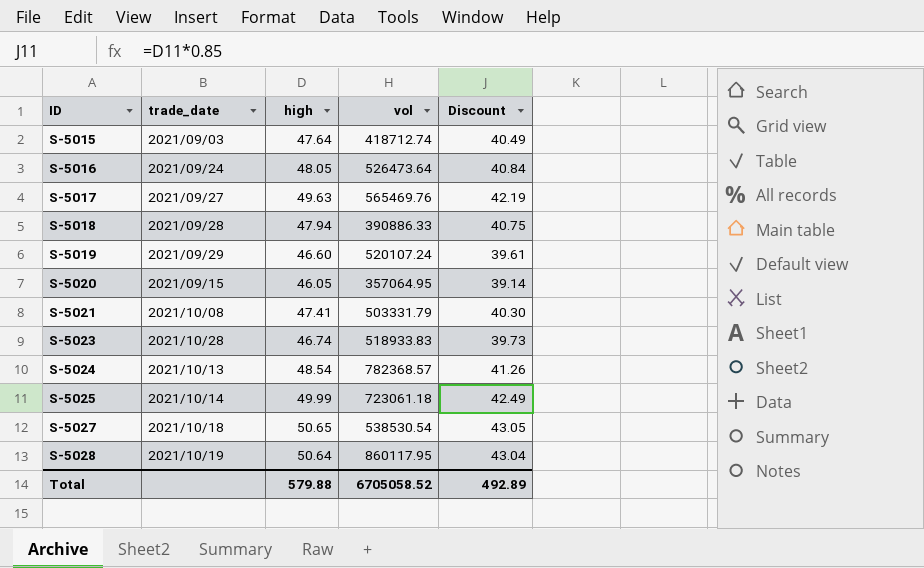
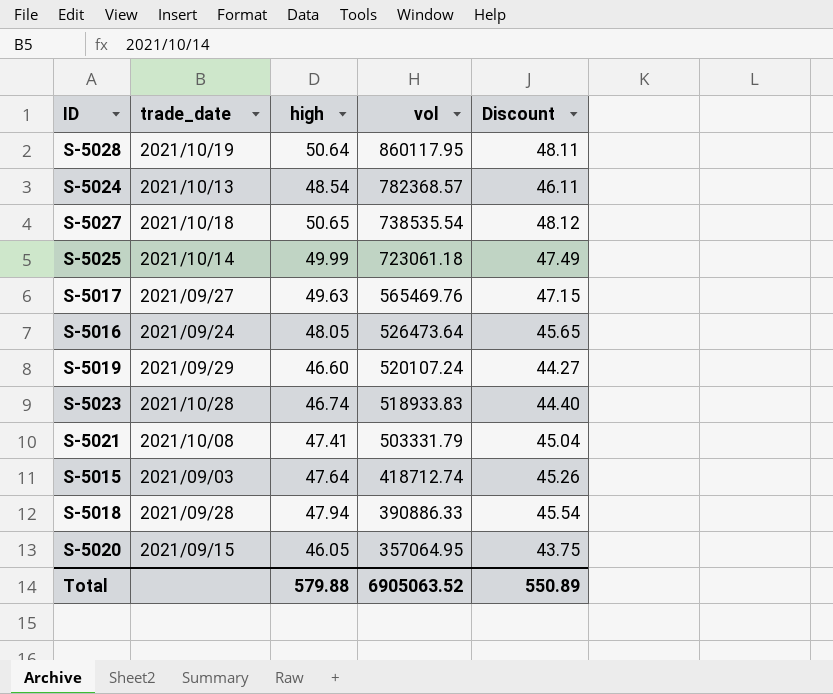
row order: ID ascending -> vol descending
column Discount | formula: [high] * 0.85 -> [high] * 0.95
S-5027 | vol: 538530.54 -> 738535.54
Total | vol: 6705058.52 -> 6905063.52
Total | Discount: 492.89 -> 550.89

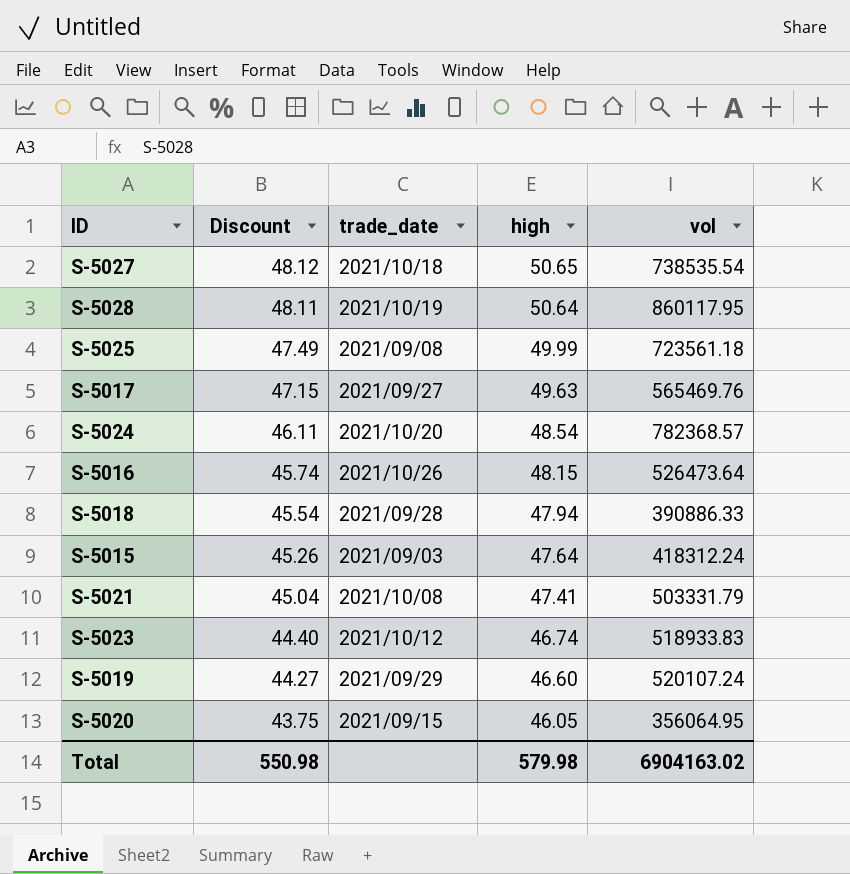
row order: vol descending -> Discount descending
column Discount | position: 5 -> 2
S-5025 | trade_date: 2021/10/14 -> 2021/09/08
S-5025 | vol: 723061.18 -> 723561.18
S-5024 | trade_date: 2021/10/13 -> 2021/10/20
S-5016 | Discount: 45.65 -> 45.74
S-5016 | trade_date: 2021/09/24 -> 2021/10/26
S-5016 | high: 48.05 -> 48.15
S-5015 | vol: 418712.74 -> 418312.24
S-5023 | trade_date: 2021/10/28 -> 2021/10/12
S-5020 | vol: 357064.95 -> 356064.95
Total | Discount: 550.89 -> 550.98
Total | high: 579.88 -> 579.98
Total | vol: 6905063.52 -> 6904163.02

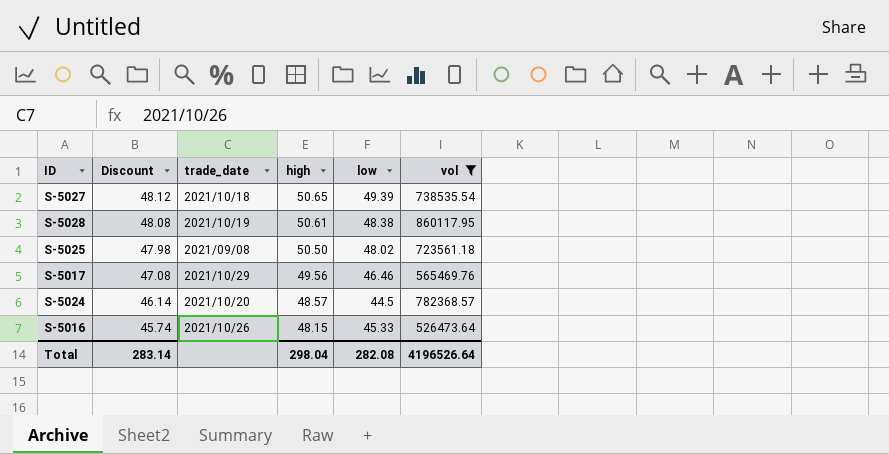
filter: none -> vol >= 526473.64
column low | position: none -> 5
S-5028 | Discount: 48.11 -> 48.08
S-5028 | high: 50.64 -> 50.61
S-5025 | Discount: 47.49 -> 47.98
S-5025 | high: 49.99 -> 50.50
S-5017 | Discount: 47.15 -> 47.08
S-5017 | trade_date: 2021/09/27 -> 2021/10/29
S-5017 | high: 49.63 -> 49.56
S-5024 | Discount: 46.11 -> 46.14
S-5024 | high: 48.54 -> 48.57
Total | Discount: 550.98 -> 283.14
Total | high: 579.98 -> 298.04
Total | vol: 6904163.02 -> 4196526.64

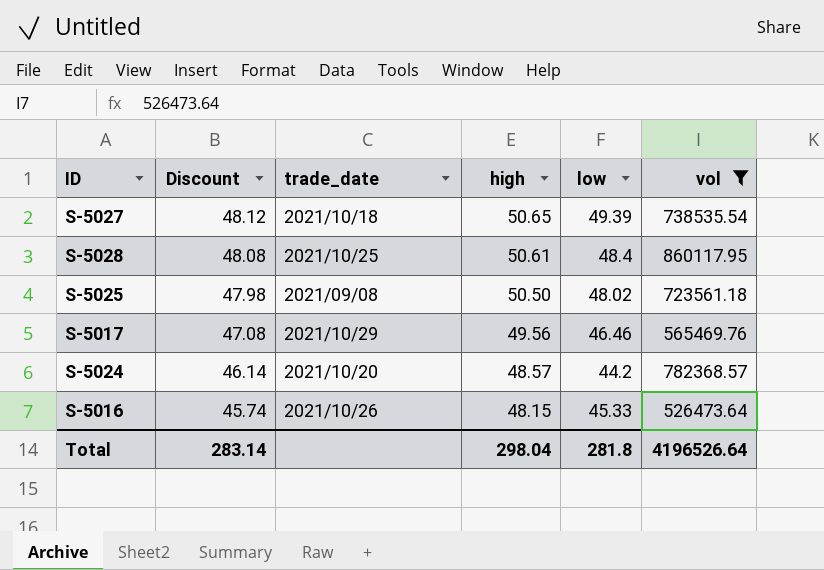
S-5028 | trade_date: 2021/10/19 -> 2021/10/25
S-5028 | low: 48.38 -> 48.4
S-5024 | low: 44.5 -> 44.2
Total | low: 282.08 -> 281.8

